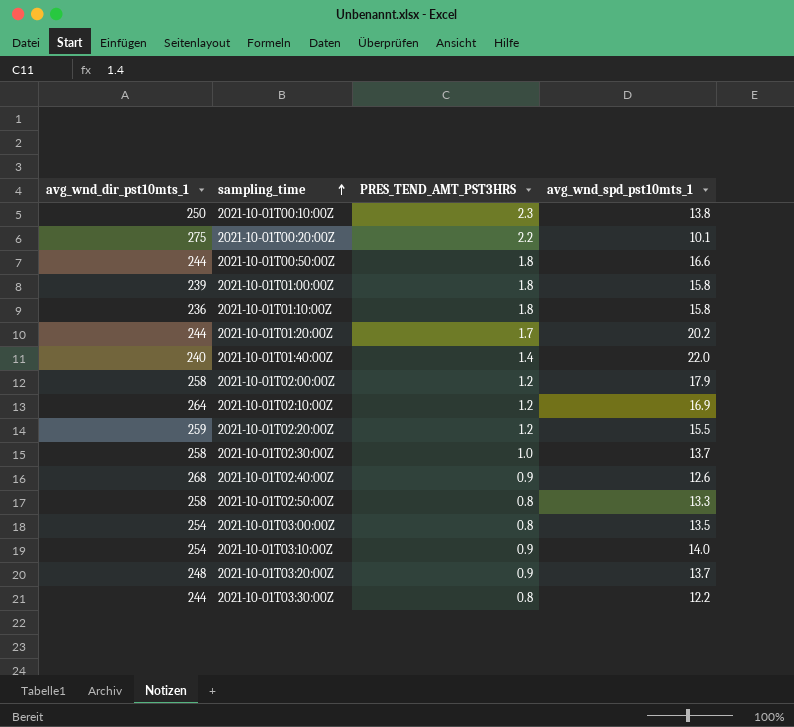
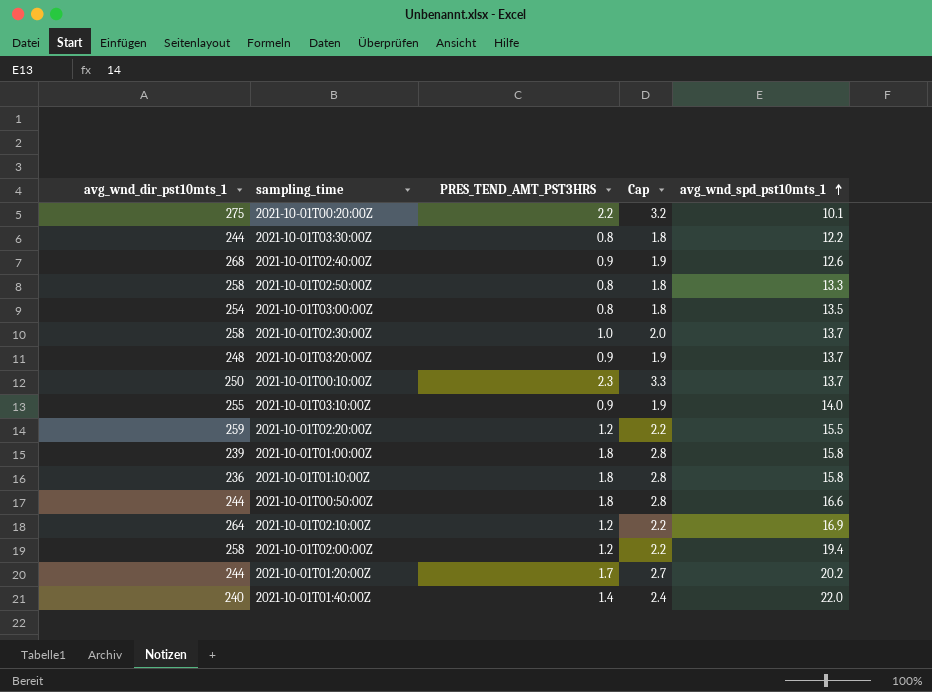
row order: sampling_time ascending -> avg_wnd_spd_pst10mts_1 ascending
column Cap | formula: none -> [PRES_TEND_AMT_PST3HRS] + 1
2021-10-01T00:10:00Z | avg_wnd_spd_pst10mts_1: 13.8 -> 13.7
2021-10-01T03:10:00Z | avg_wnd_dir_pst10mts_1: 254 -> 255
2021-10-01T02:00:00Z | avg_wnd_spd_pst10mts_1: 17.9 -> 19.4

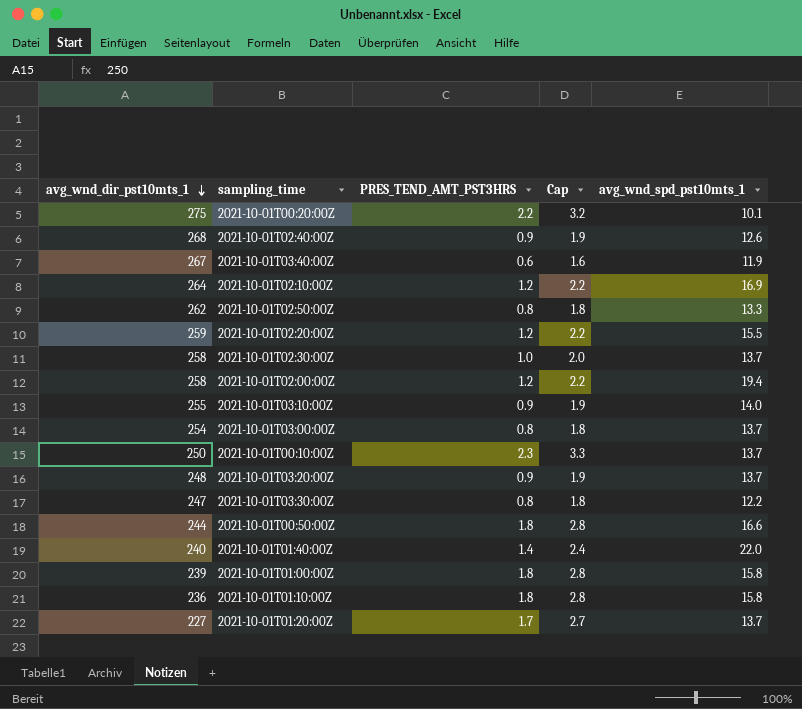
row order: avg_wnd_spd_pst10mts_1 ascending -> avg_wnd_dir_pst10mts_1 descending
row 2021-10-01T03:40:00Z: none -> 267 | 0.6 | 1.6 | 11.9
2021-10-01T02:50:00Z | avg_wnd_dir_pst10mts_1: 258 -> 262
2021-10-01T03:00:00Z | avg_wnd_spd_pst10mts_1: 13.5 -> 13.7
2021-10-01T03:30:00Z | avg_wnd_dir_pst10mts_1: 244 -> 247
2021-10-01T01:20:00Z | avg_wnd_dir_pst10mts_1: 244 -> 227
2021-10-01T01:20:00Z | avg_wnd_spd_pst10mts_1: 20.2 -> 13.7

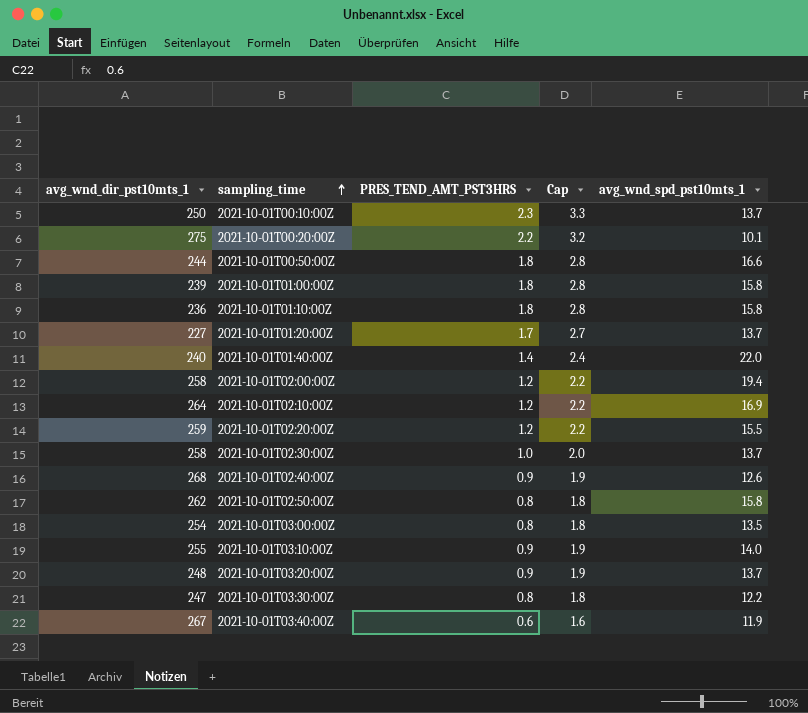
row order: avg_wnd_dir_pst10mts_1 descending -> sampling_time ascending
2021-10-01T02:50:00Z | avg_wnd_spd_pst10mts_1: 13.3 -> 15.8
2021-10-01T03:00:00Z | avg_wnd_spd_pst10mts_1: 13.7 -> 13.5

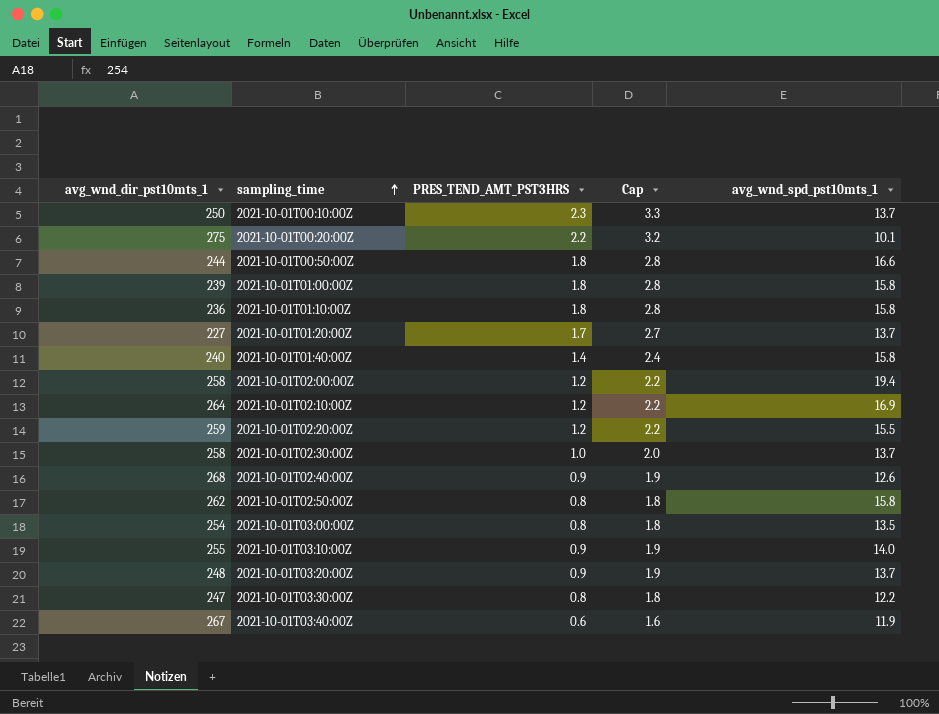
2021-10-01T01:40:00Z | avg_wnd_spd_pst10mts_1: 22.0 -> 15.8

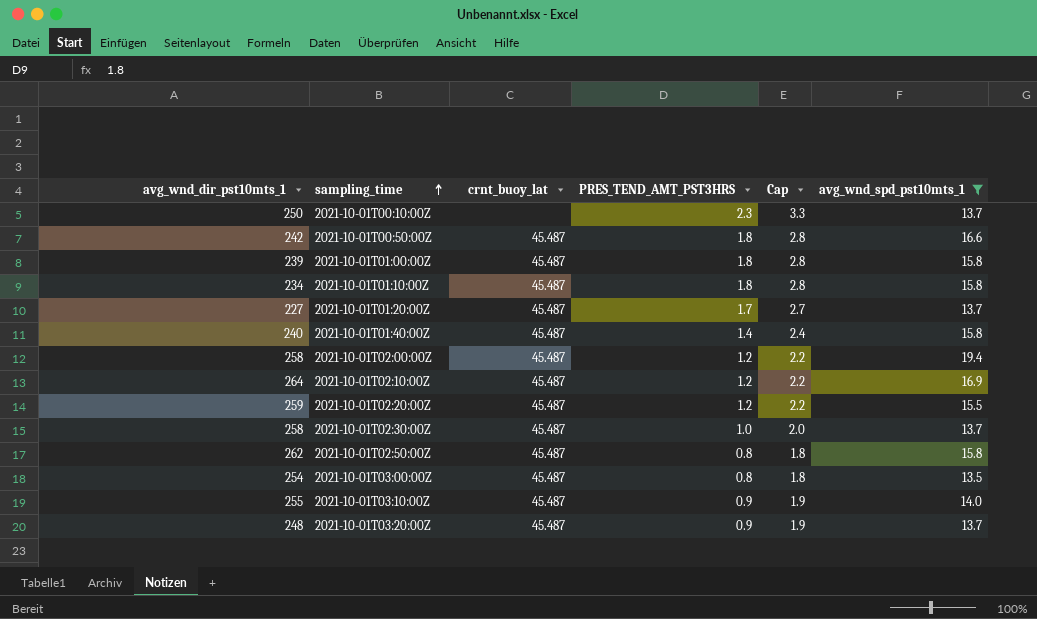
filter: none -> avg_wnd_spd_pst10mts_1 >= 13.5
column crnt_buoy_lat | position: none -> 3
2021-10-01T00:50:00Z | avg_wnd_dir_pst10mts_1: 244 -> 242
2021-10-01T01:10:00Z | avg_wnd_dir_pst10mts_1: 236 -> 234

